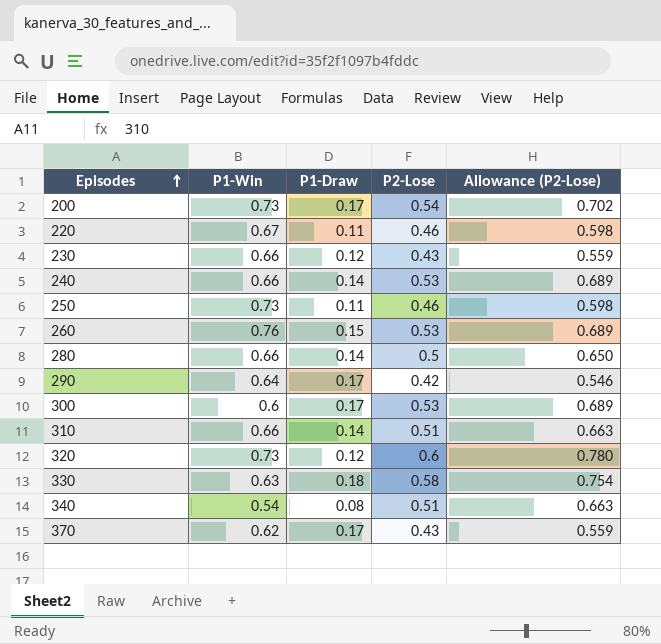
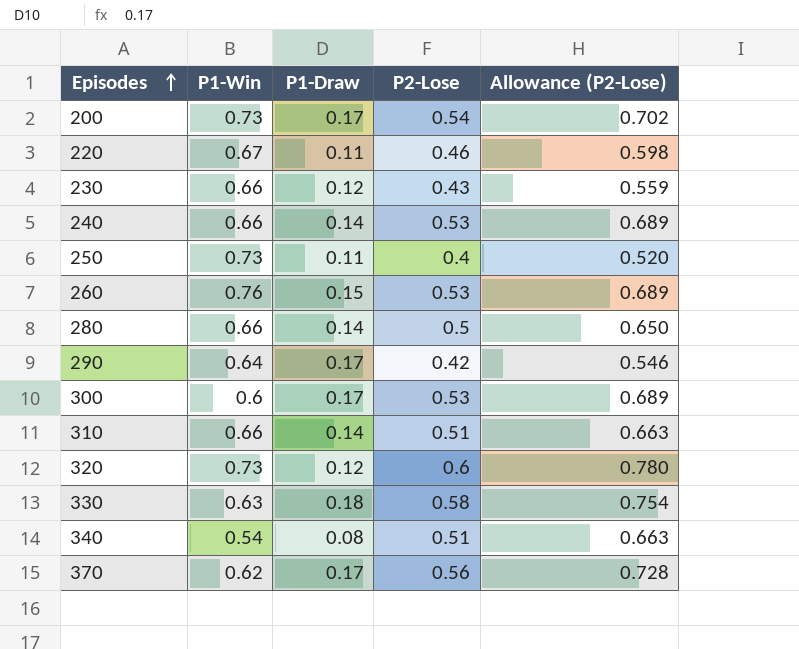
250 | P2-Lose: 0.46 -> 0.4
250 | Allowance (P2-Lose): 0.598 -> 0.520
370 | P2-Lose: 0.43 -> 0.56
370 | Allowance (P2-Lose): 0.559 -> 0.728

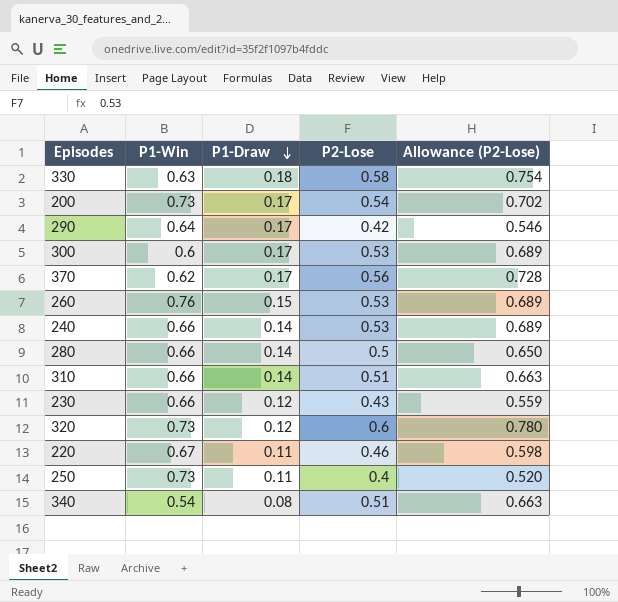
row order: Episodes ascending -> P1-Draw descending

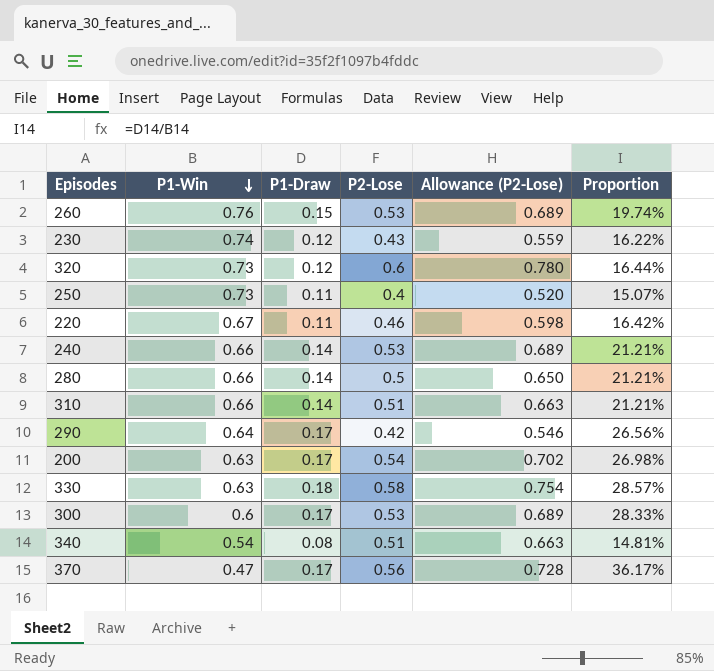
row order: P1-Draw descending -> P1-Win descending
column Proportion | formula: none -> [P1-Draw] / [P1-Win]
230 | P1-Win: 0.66 -> 0.74
200 | P1-Win: 0.73 -> 0.63
370 | P1-Win: 0.62 -> 0.47

